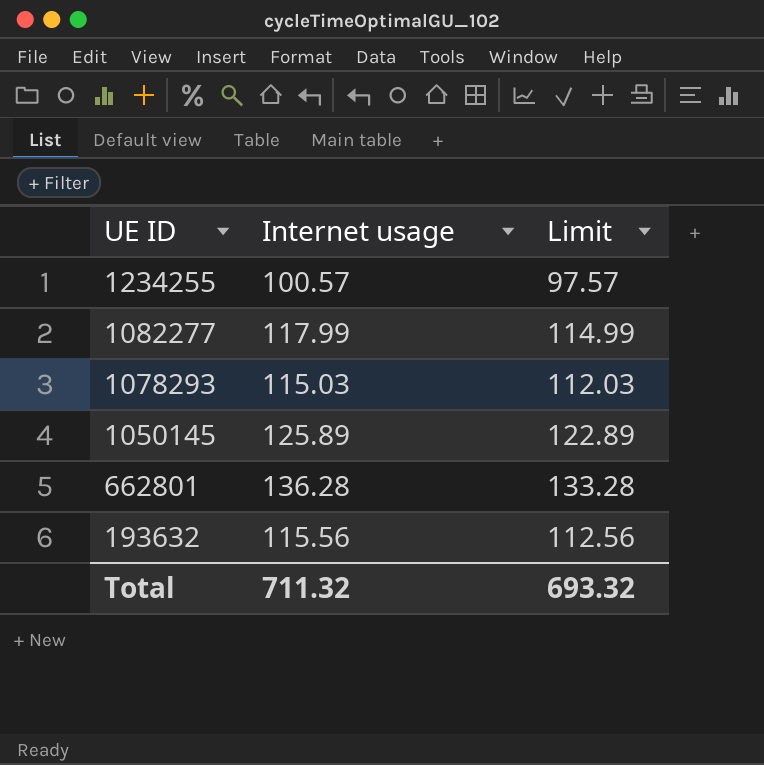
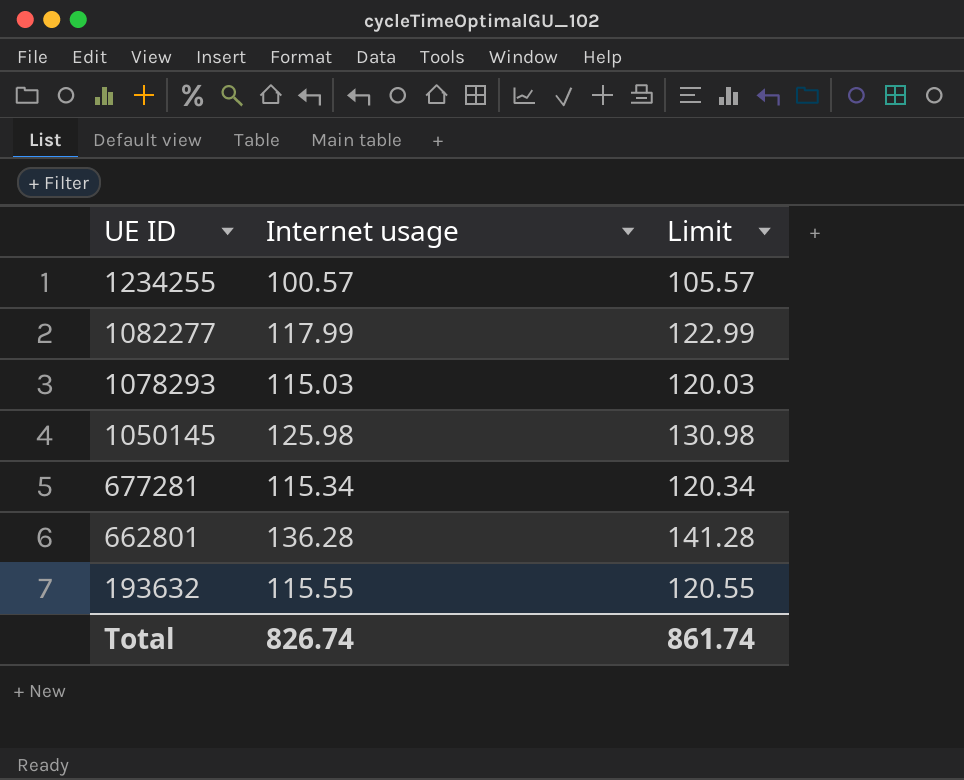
column Limit | formula: [Internet usage] - 3 -> [Internet usage] + 5
1050145 | Internet usage: 125.89 -> 125.98
row 677281: none -> 115.34 | 120.34
193632 | Internet usage: 115.56 -> 115.55
Total | Internet usage: 711.32 -> 826.74
Total | Limit: 693.32 -> 861.74

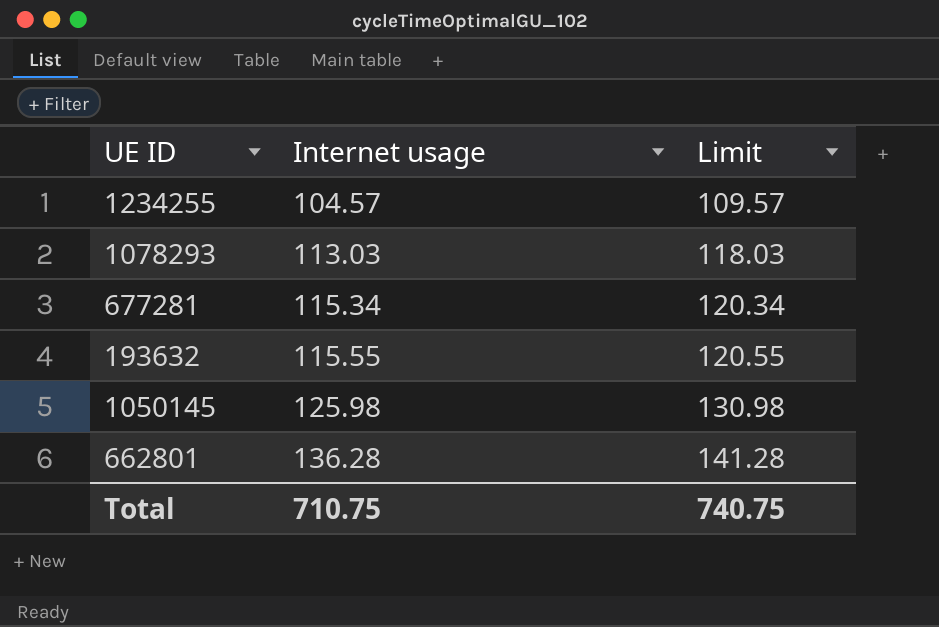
row order: UE ID descending -> Internet usage ascending
row 1082277: 117.99 | 122.99 -> none
1234255 | Internet usage: 100.57 -> 104.57
1234255 | Limit: 105.57 -> 109.57
1078293 | Internet usage: 115.03 -> 113.03
1078293 | Limit: 120.03 -> 118.03
Total | Internet usage: 826.74 -> 710.75
Total | Limit: 861.74 -> 740.75

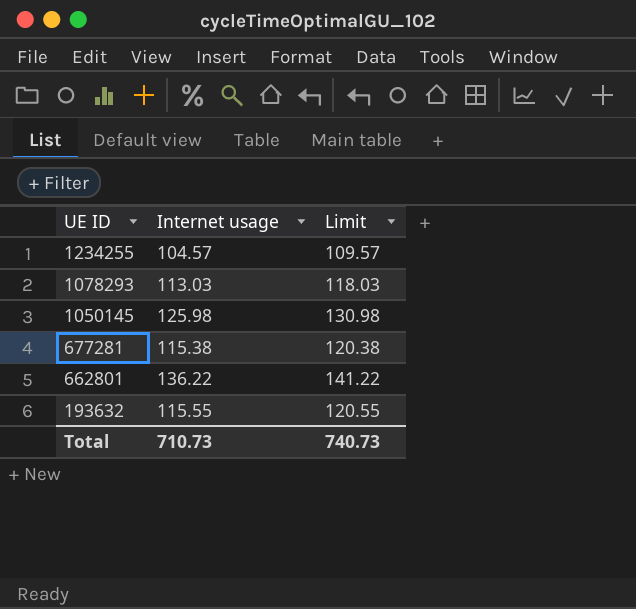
row order: Internet usage ascending -> UE ID descending
677281 | Internet usage: 115.34 -> 115.38
677281 | Limit: 120.34 -> 120.38
662801 | Internet usage: 136.28 -> 136.22
662801 | Limit: 141.28 -> 141.22
Total | Internet usage: 710.75 -> 710.73
Total | Limit: 740.75 -> 740.73

